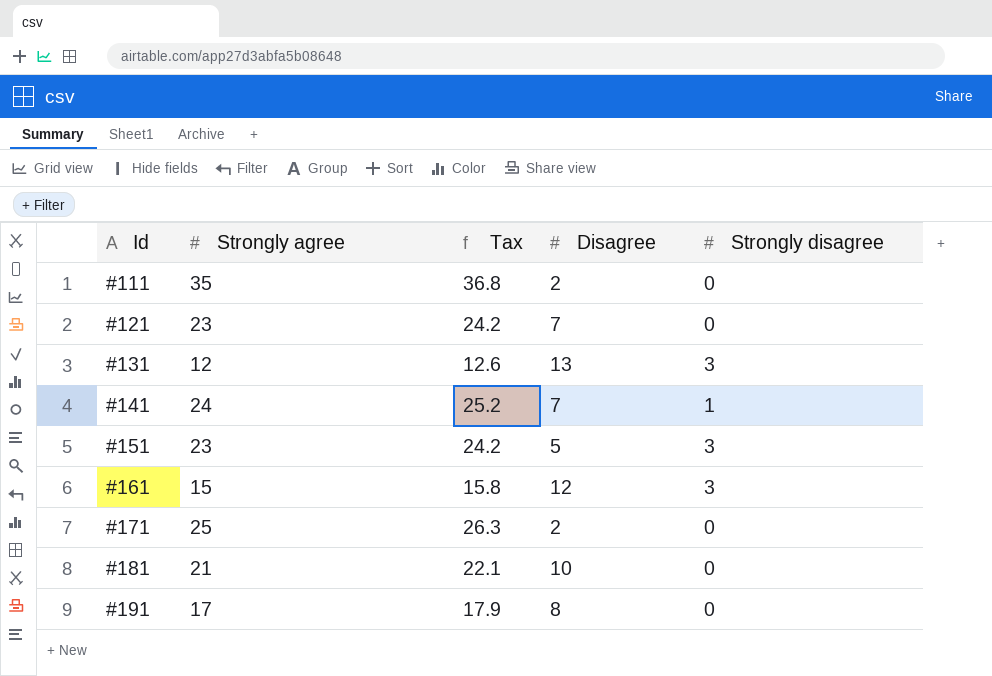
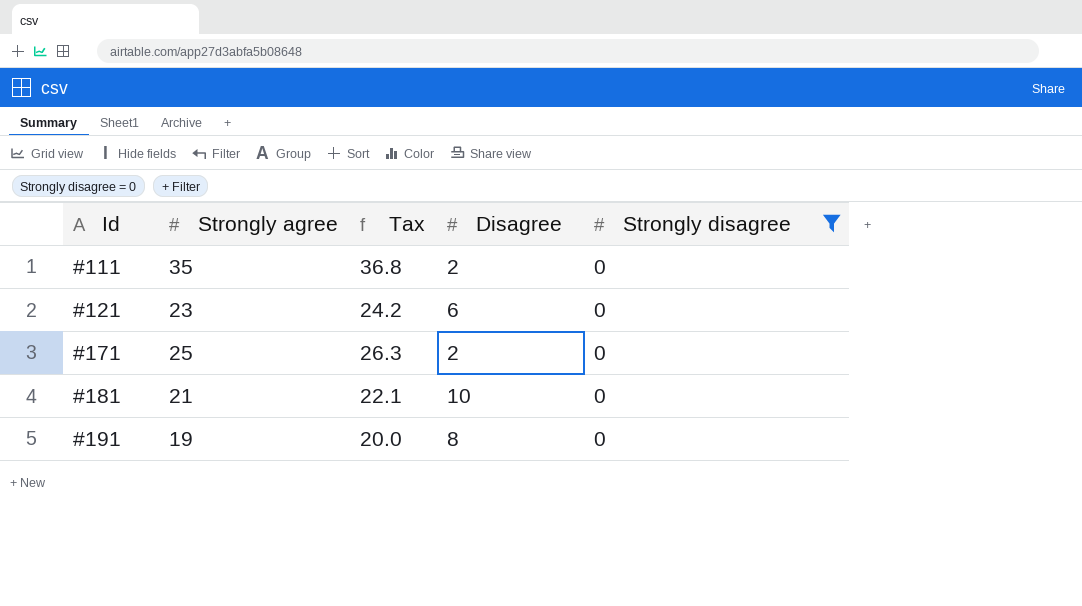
filter: none -> Strongly disagree = 0
#121 | Disagree: 7 -> 6
#191 | Strongly agree: 17 -> 19
#191 | Tax: 17.9 -> 20.0

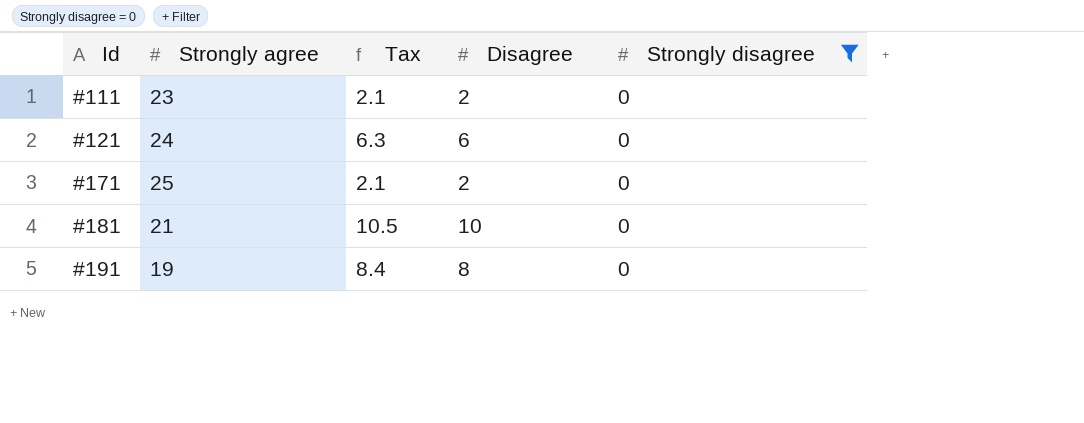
column Tax | formula: [Strongly agree] * 1.05 -> [Disagree] * 1.05
#111 | Strongly agree: 35 -> 23
#121 | Strongly agree: 23 -> 24

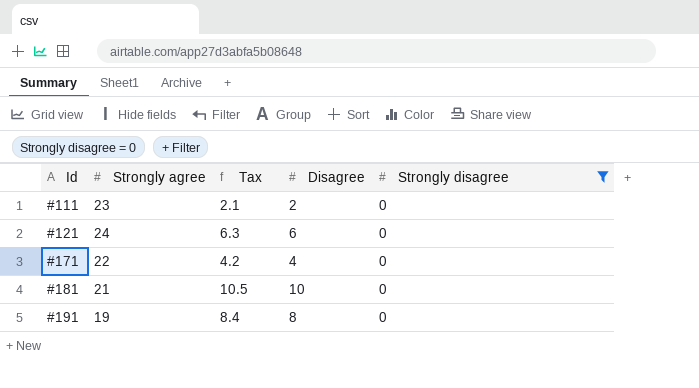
#171 | Strongly agree: 25 -> 22
#171 | Tax: 2.1 -> 4.2
#171 | Disagree: 2 -> 4

